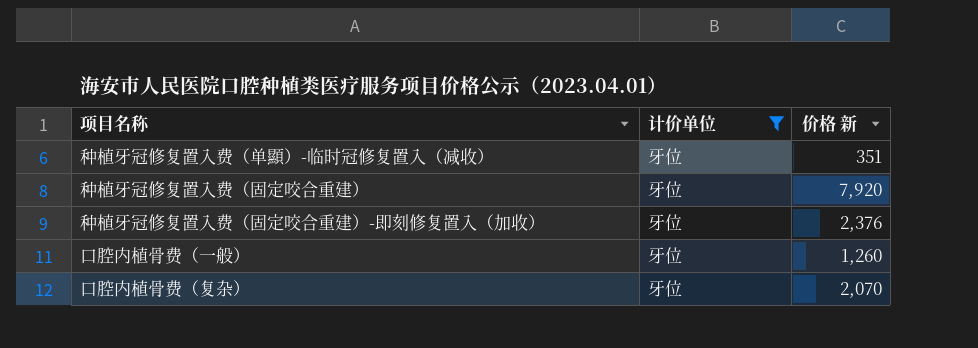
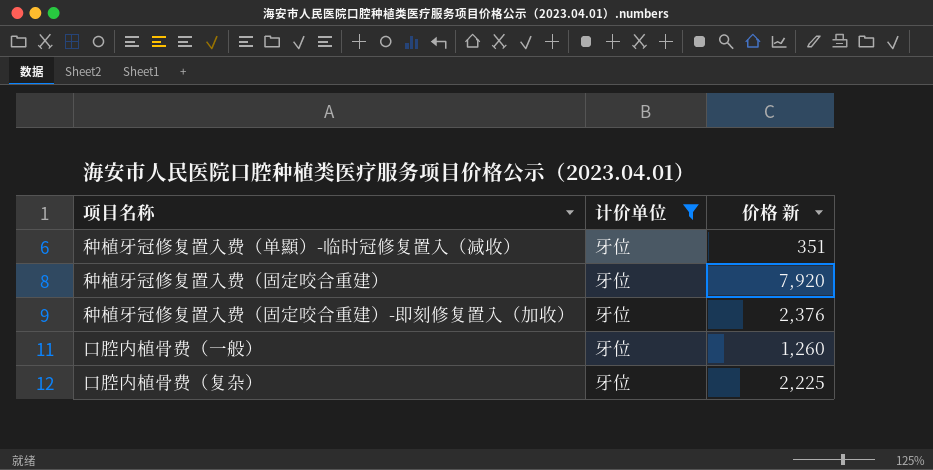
口腔内植骨费（复杂） | 价格 新: 2,070 -> 2,225

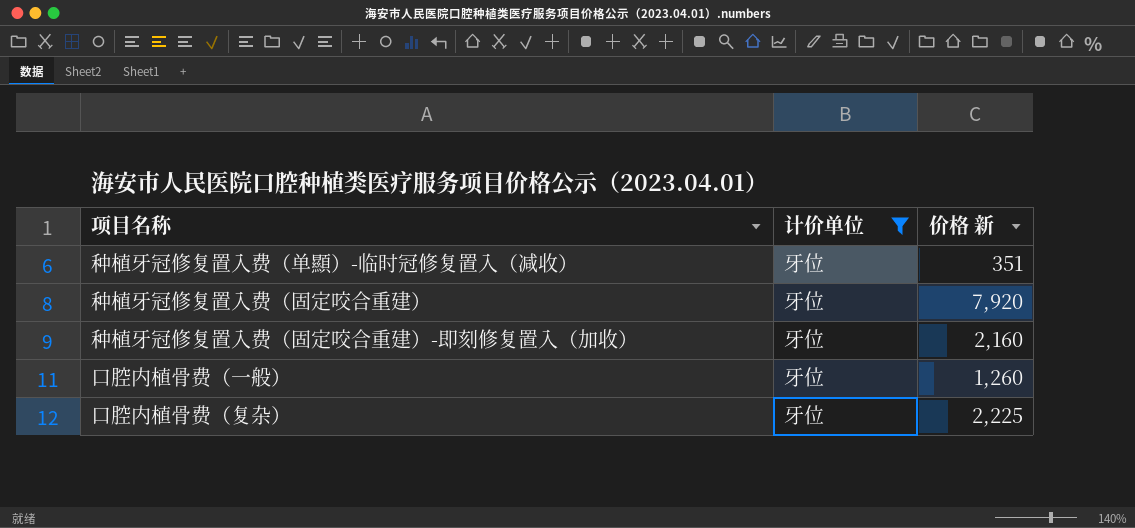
种植牙冠修复置入费（固定咬合重建）-即刻修复置入（加收） | 价格 新: 2,376 -> 2,160

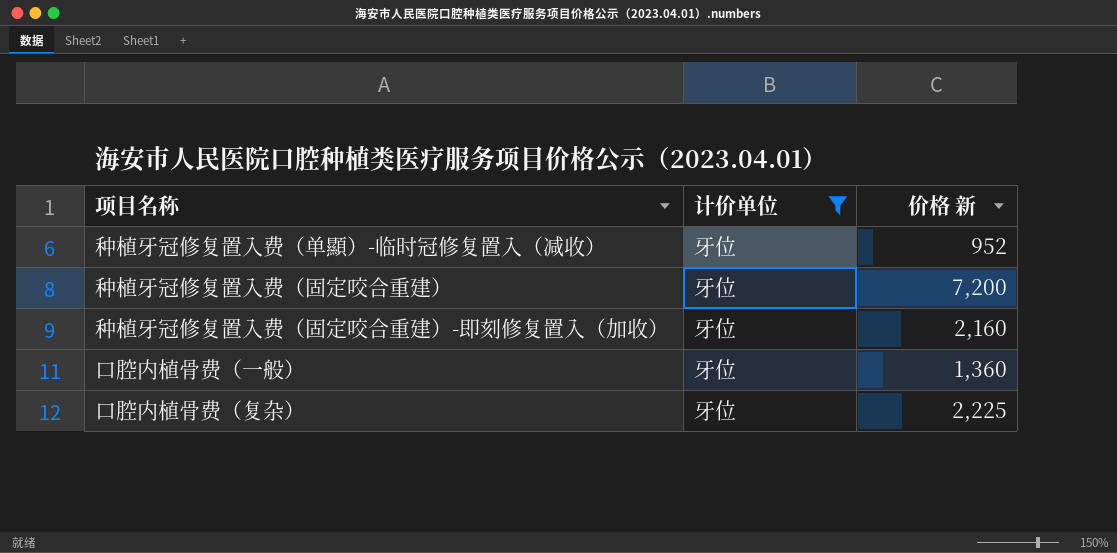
种植牙冠修复置入费（单顯）-临时冠修复置入（减收） | 价格 新: 351 -> 952
种植牙冠修复置入费（固定咬合重建） | 价格 新: 7,920 -> 7,200
口腔内植骨费（一般） | 价格 新: 1,260 -> 1,360

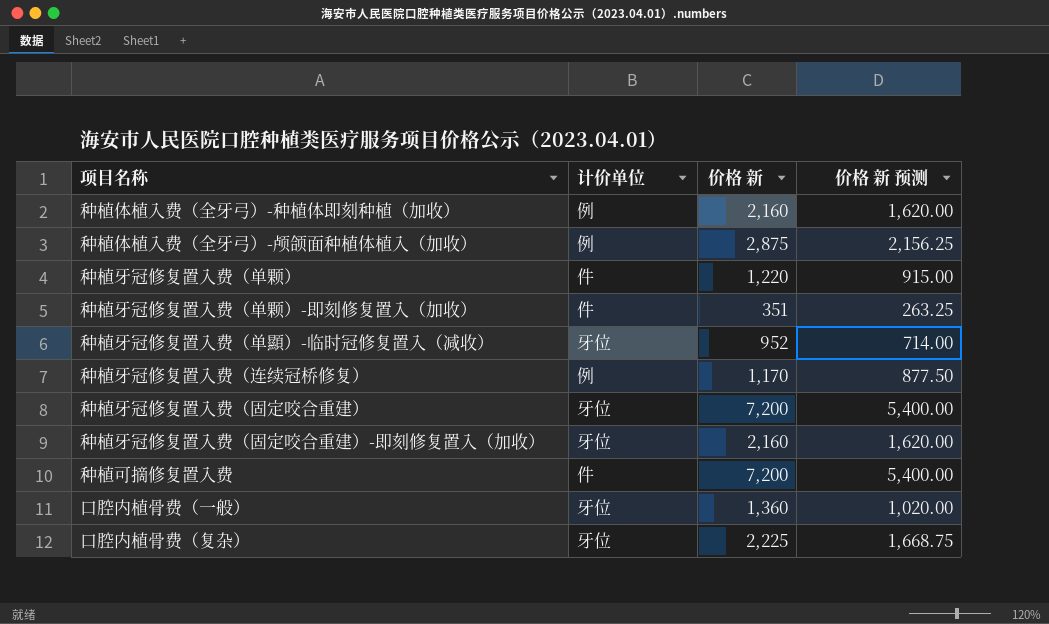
filter: 计价单位 = 牙位 -> none
column 价格 新 预测 | formula: none -> [价格 新] * 0.75

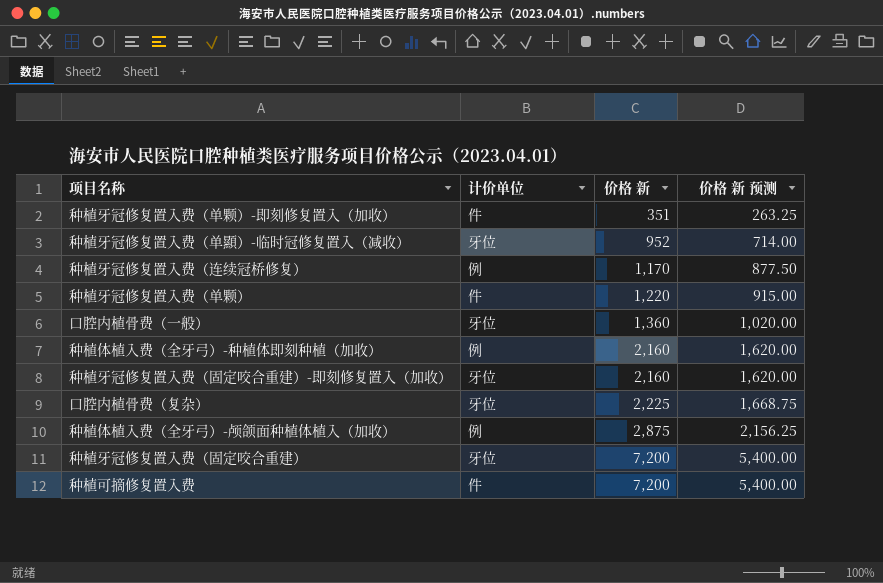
row order: none -> 价格 新 ascending

